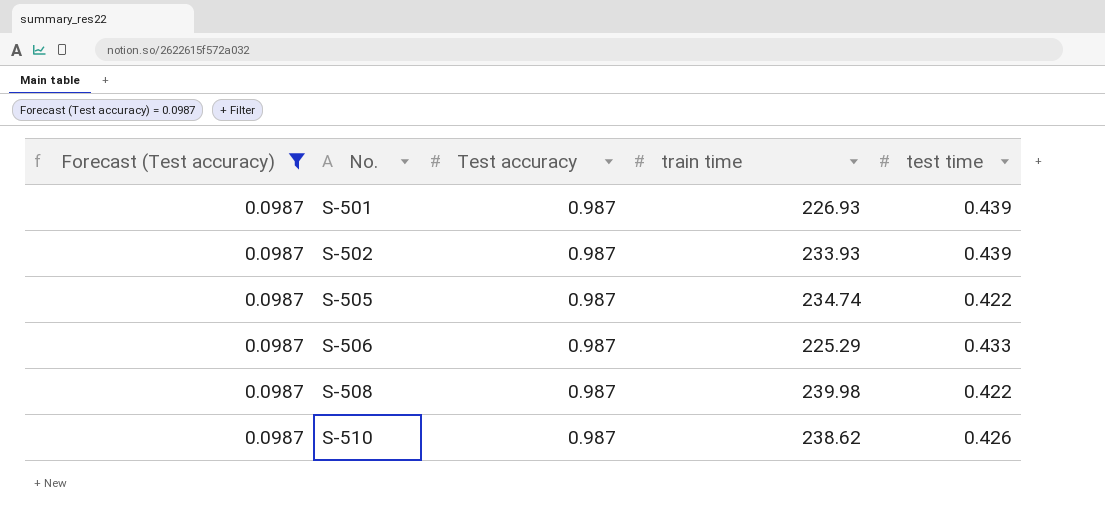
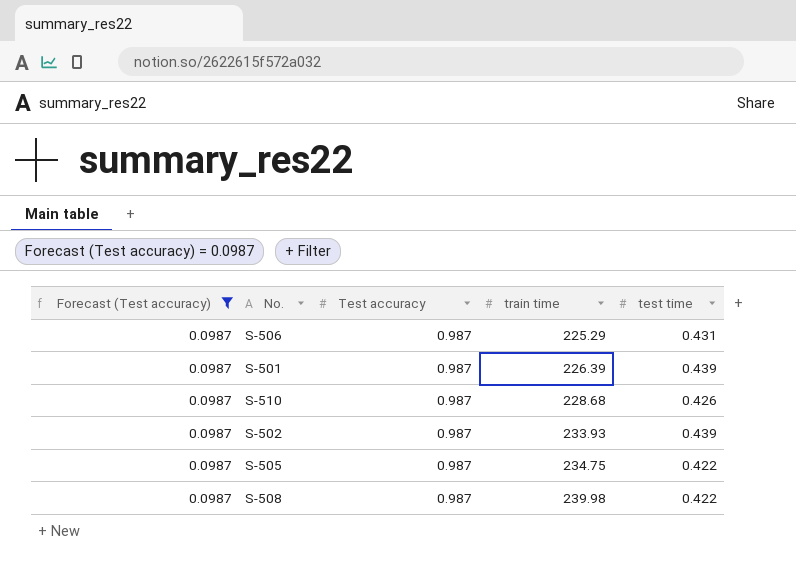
row order: No. ascending -> train time ascending
S-506 | test time: 0.433 -> 0.431
S-501 | train time: 226.93 -> 226.39
S-510 | train time: 238.62 -> 228.68
S-505 | train time: 234.74 -> 234.75

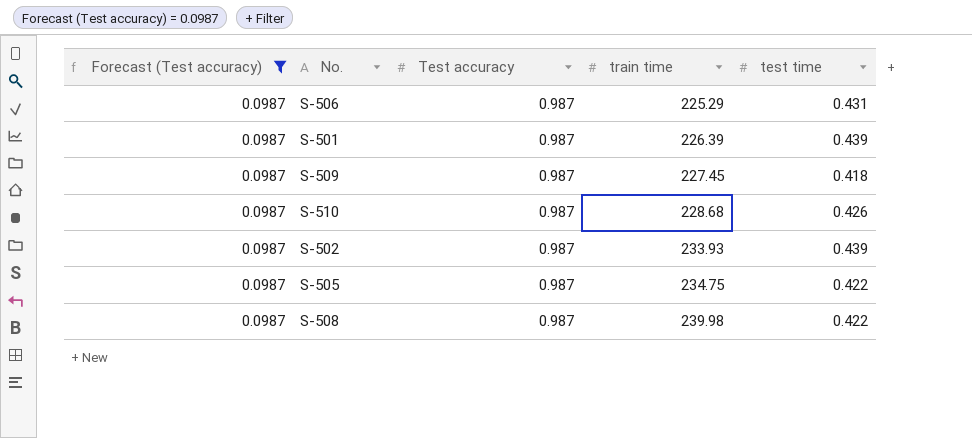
row S-509: none -> 0.0987 | 0.987 | 227.45 | 0.418

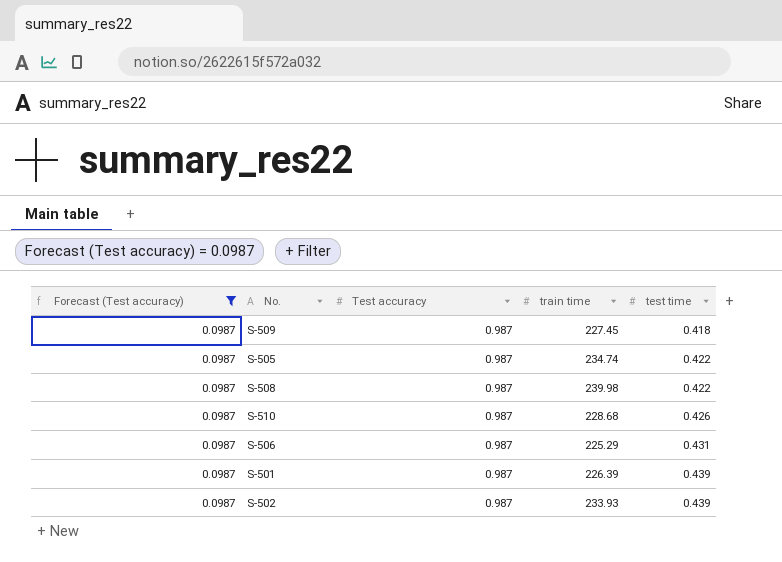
row order: train time ascending -> test time ascending
S-505 | train time: 234.75 -> 234.74

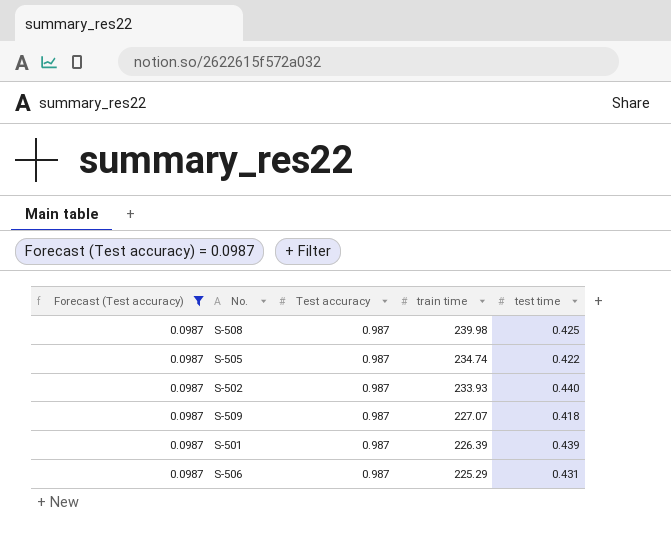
row order: test time ascending -> train time descending
row S-510: 0.0987 | 0.987 | 228.68 | 0.426 -> none
S-508 | test time: 0.422 -> 0.425
S-502 | test time: 0.439 -> 0.440
S-509 | train time: 227.45 -> 227.07

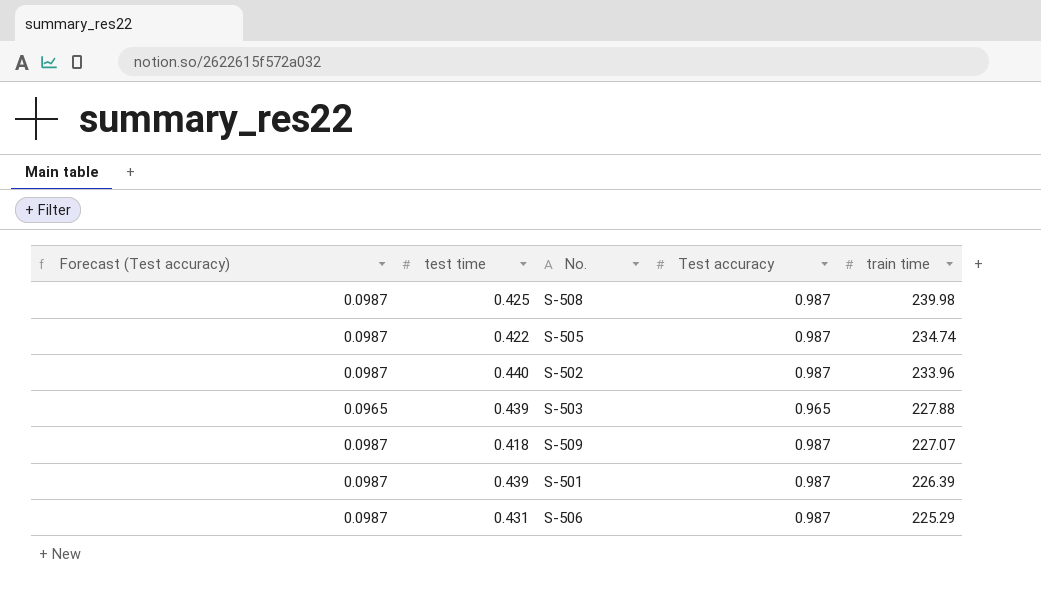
filter: Forecast (Test accuracy) = 0.0987 -> none
column test time | position: 5 -> 2
S-502 | train time: 233.93 -> 233.96

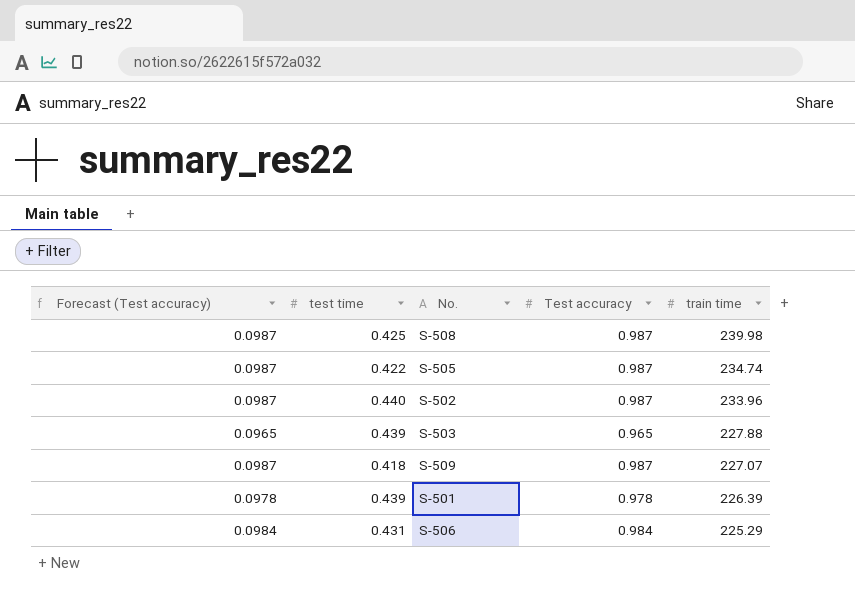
S-501 | Forecast (Test accuracy): 0.0987 -> 0.0978
S-501 | Test accuracy: 0.987 -> 0.978
S-506 | Forecast (Test accuracy): 0.0987 -> 0.0984
S-506 | Test accuracy: 0.987 -> 0.984

